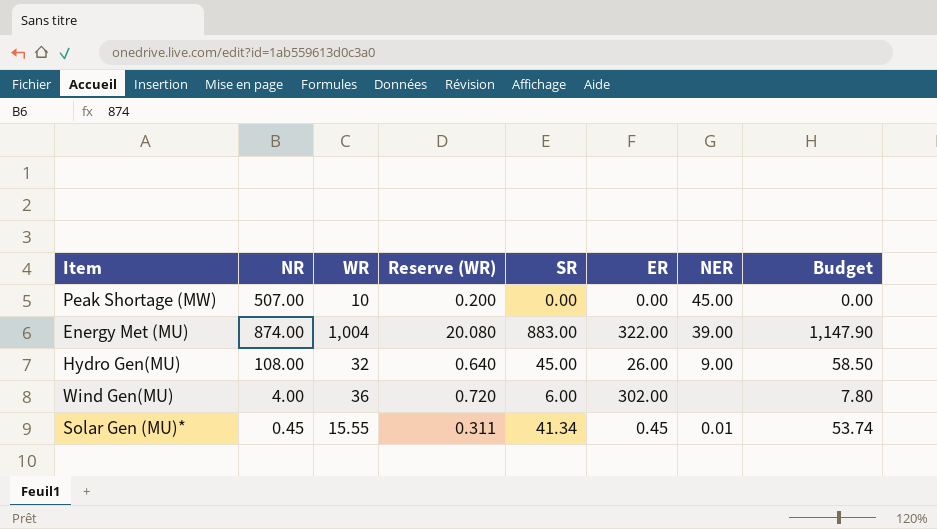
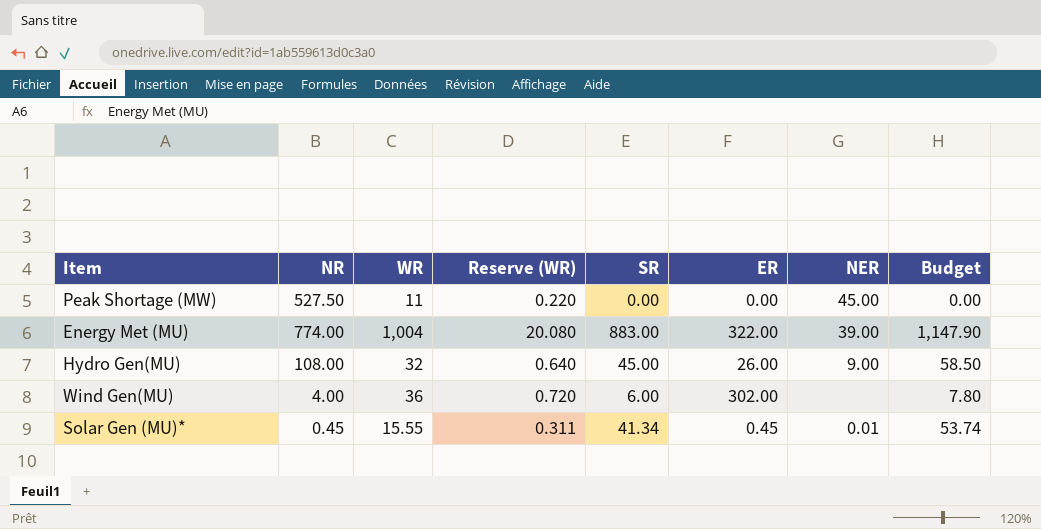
Peak Shortage (MW) | NR: 507.00 -> 527.50
Peak Shortage (MW) | WR: 10 -> 11
Peak Shortage (MW) | Reserve (WR): 0.200 -> 0.220
Energy Met (MU) | NR: 874.00 -> 774.00

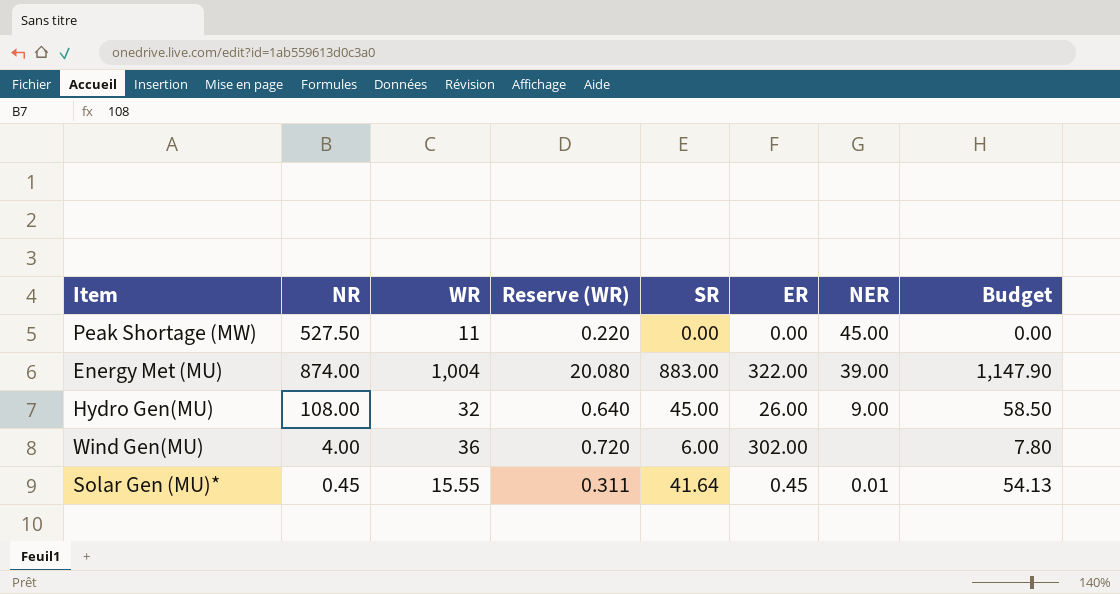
Energy Met (MU) | NR: 774.00 -> 874.00
Solar Gen (MU)* | SR: 41.34 -> 41.64
Solar Gen (MU)* | Budget: 53.74 -> 54.13

